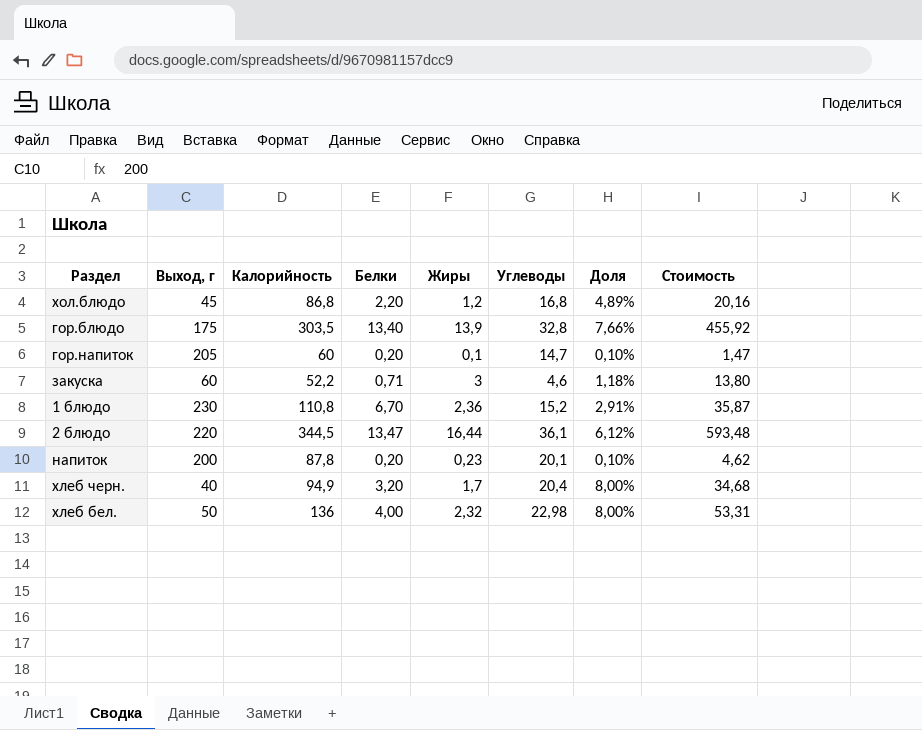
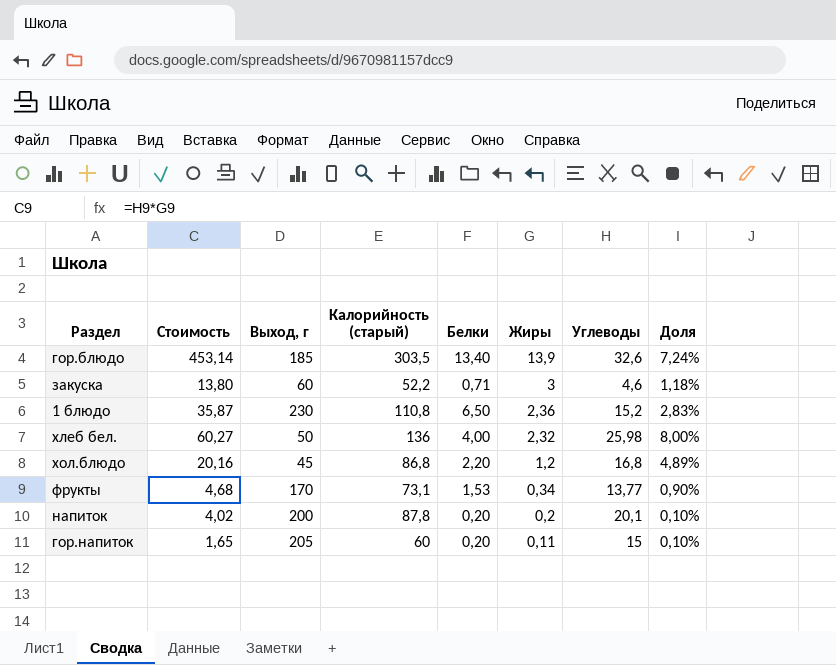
row order: none -> Жиры descending
column Стоимость | position: 8 -> 2
column name: Калорийность -> Калорийность (старый)
row 2 блюдо: 220 | 344,5 | 13,47 | 16,44 | 36,1 | 6,12% | 593,48 -> none
row хлеб черн.: 40 | 94,9 | 3,20 | 1,7 | 20,4 | 8,00% | 34,68 -> none
гор.блюдо | Стоимость: 455,92 -> 453,14
гор.блюдо | Выход, г: 175 -> 185
гор.блюдо | Углеводы: 32,8 -> 32,6
гор.блюдо | Доля: 7,66% -> 7,24%
1 блюдо | Белки: 6,70 -> 6,50
1 блюдо | Доля: 2,91% -> 2,83%
хлеб бел. | Стоимость: 53,31 -> 60,27
хлеб бел. | Углеводы: 22,98 -> 25,98
row фрукты: none -> 4,68 | 170 | 73,1 | 1,53 | 0,34 | 13,77 | 0,90%
напиток | Стоимость: 4,62 -> 4,02
напиток | Жиры: 0,23 -> 0,2
гор.напиток | Стоимость: 1,47 -> 1,65
гор.напиток | Жиры: 0,1 -> 0,11
гор.напиток | Углеводы: 14,7 -> 15

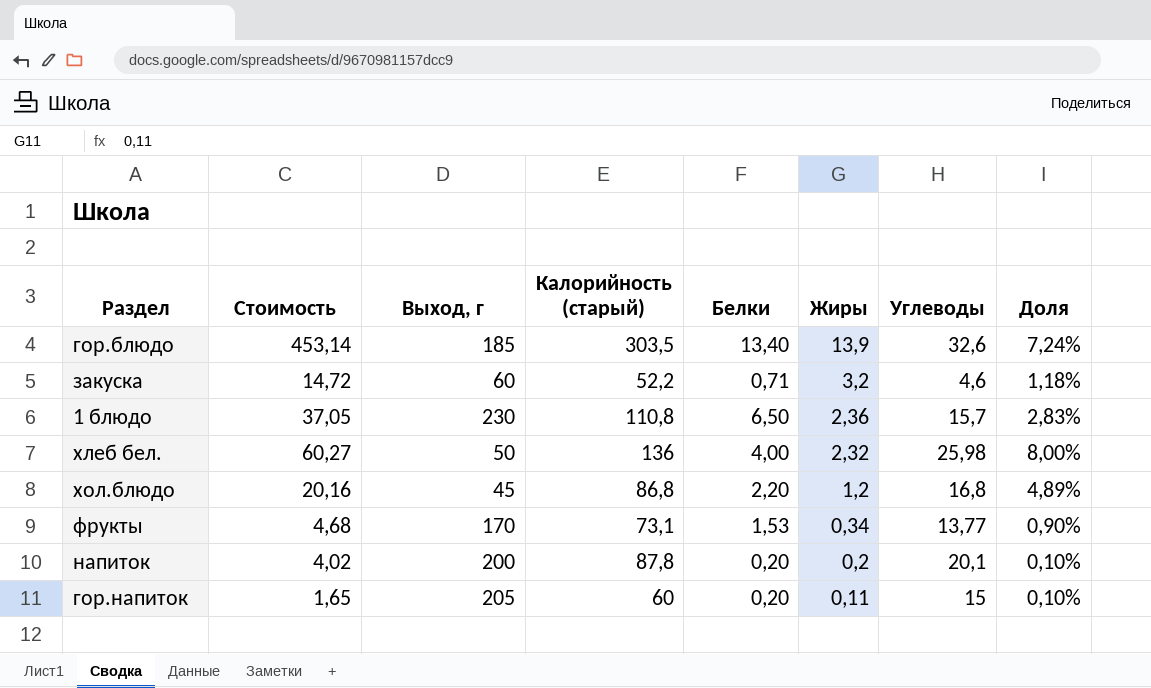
закуска | Стоимость: 13,80 -> 14,72
закуска | Жиры: 3 -> 3,2
1 блюдо | Стоимость: 35,87 -> 37,05
1 блюдо | Углеводы: 15,2 -> 15,7

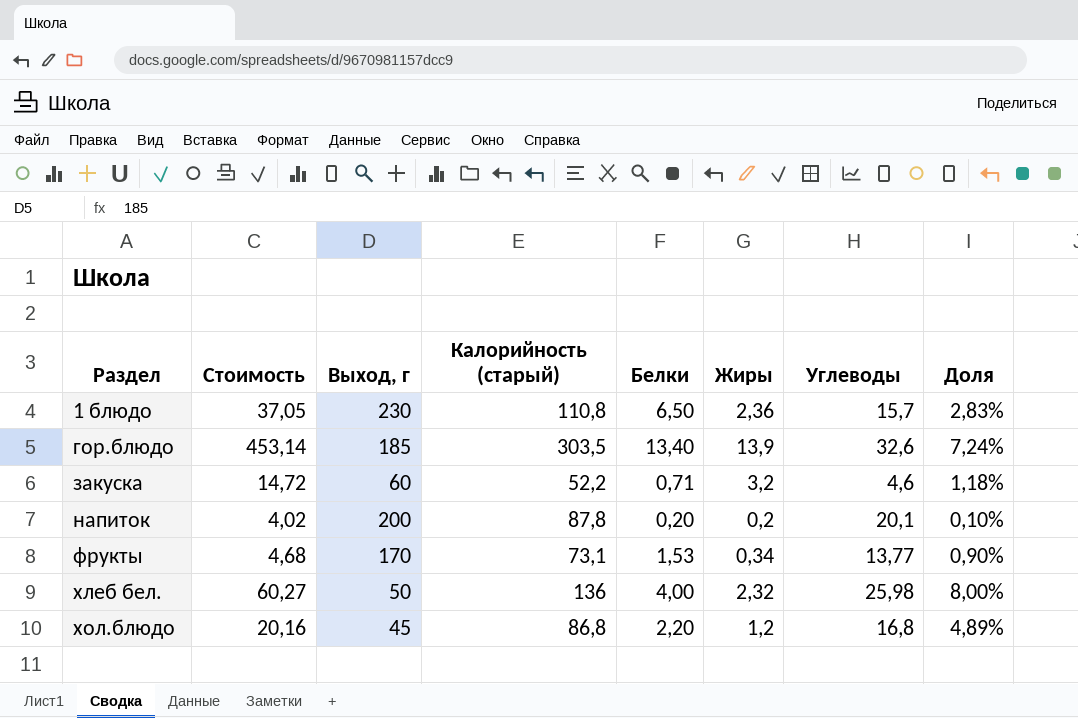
row order: Жиры descending -> Раздел ascending
row гор.напиток: 1,65 | 205 | 60 | 0,20 | 0,11 | 15 | 0,10% -> none

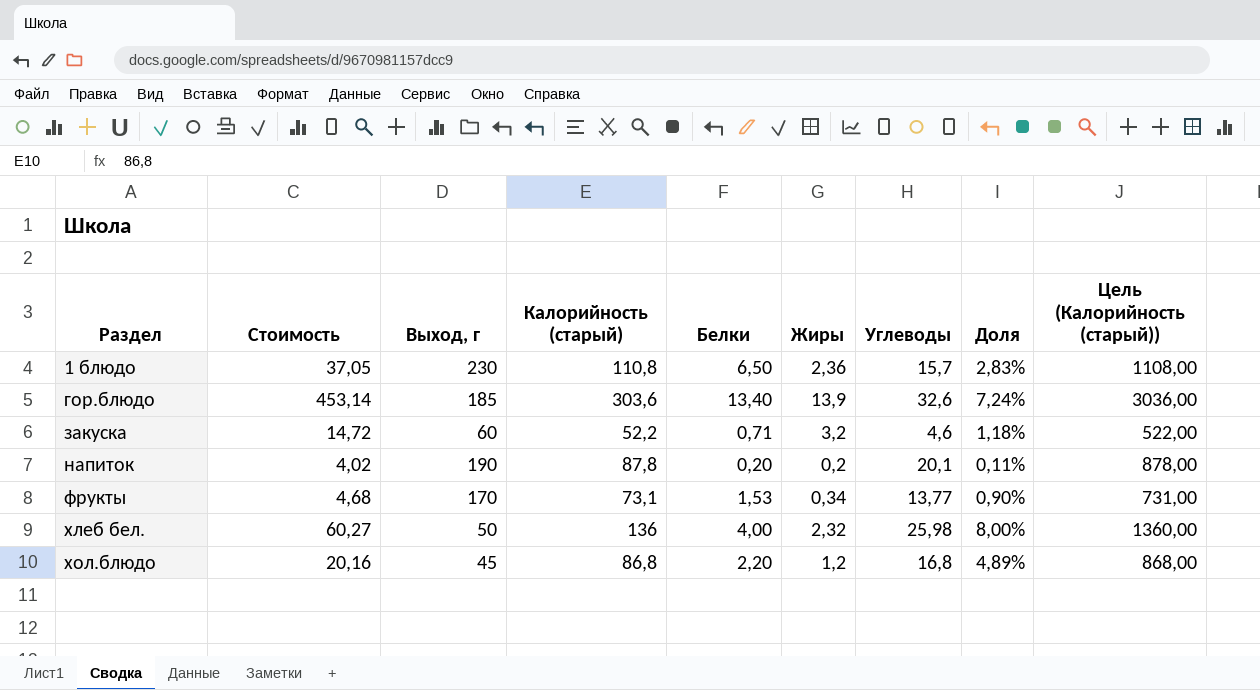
column Цель (Калорийность (старый)) | formula: none -> [Калорийность (старый)] * 10
гор.блюдо | Калорийность (старый): 303,5 -> 303,6
напиток | Выход, г: 200 -> 190
напиток | Доля: 0,10% -> 0,11%

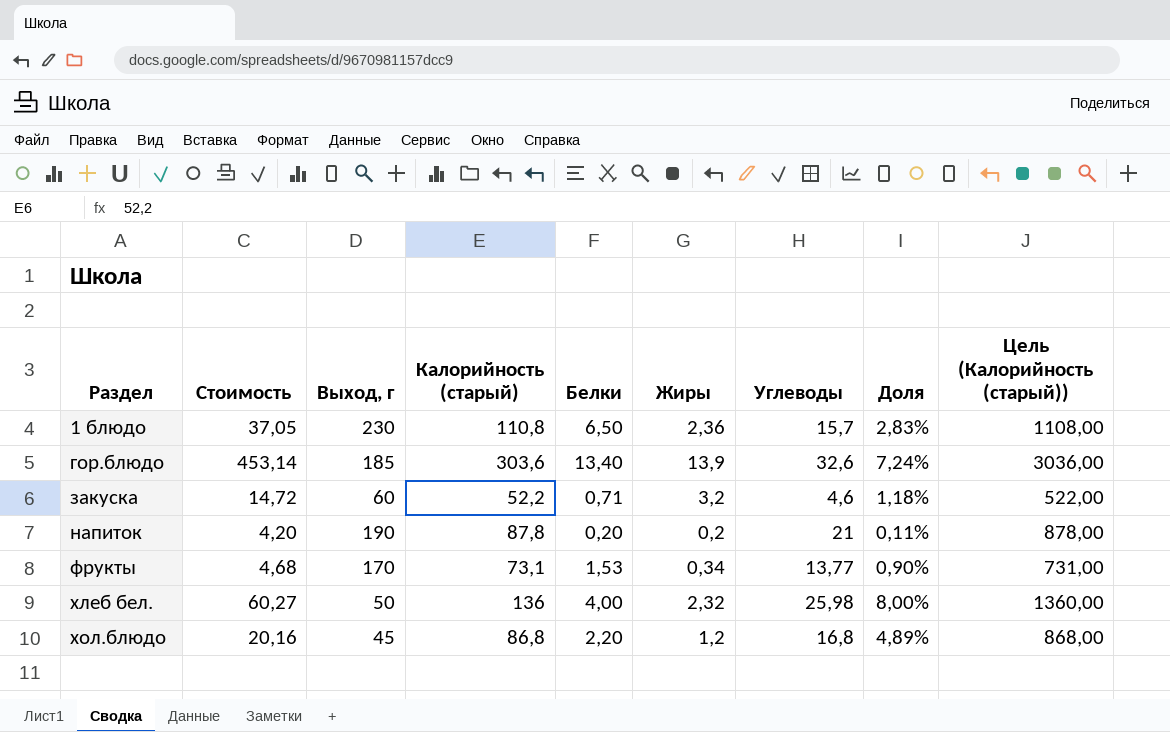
напиток | Стоимость: 4,02 -> 4,20
напиток | Углеводы: 20,1 -> 21

